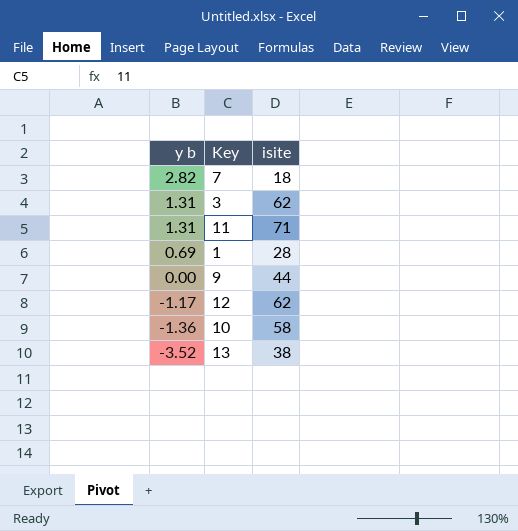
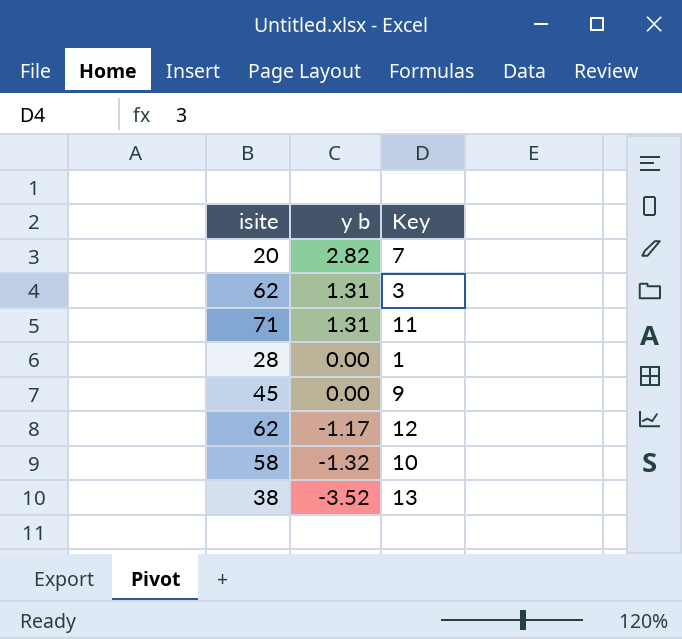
column isite | position: 3 -> 1
7 | isite: 18 -> 20
1 | y b: 0.69 -> 0.00
9 | isite: 44 -> 45
10 | y b: -1.36 -> -1.32

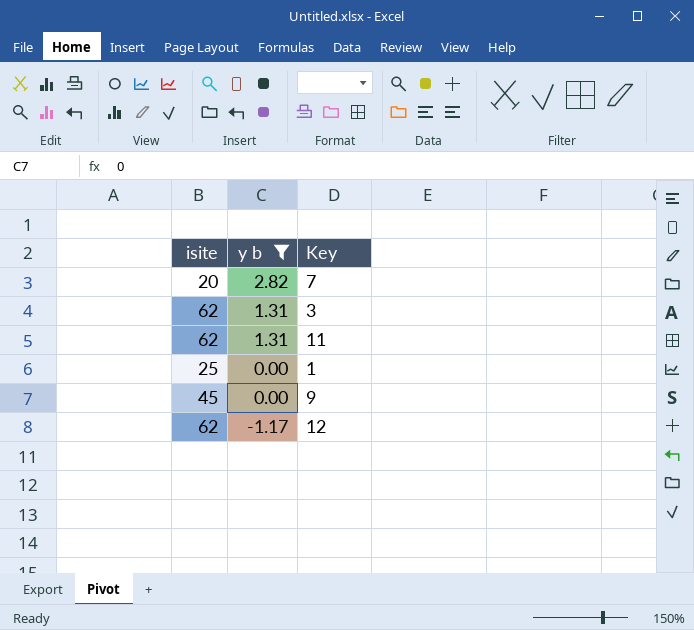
filter: none -> y b >= -1.17
11 | isite: 71 -> 62
1 | isite: 28 -> 25

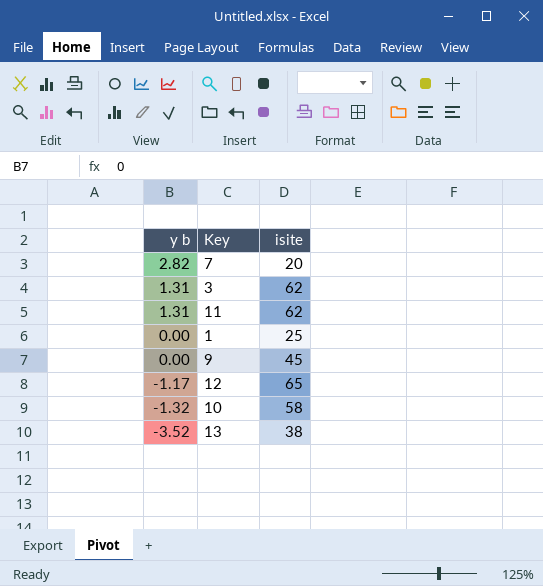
filter: y b >= -1.17 -> none
column isite | position: 1 -> 3
12 | isite: 62 -> 65

